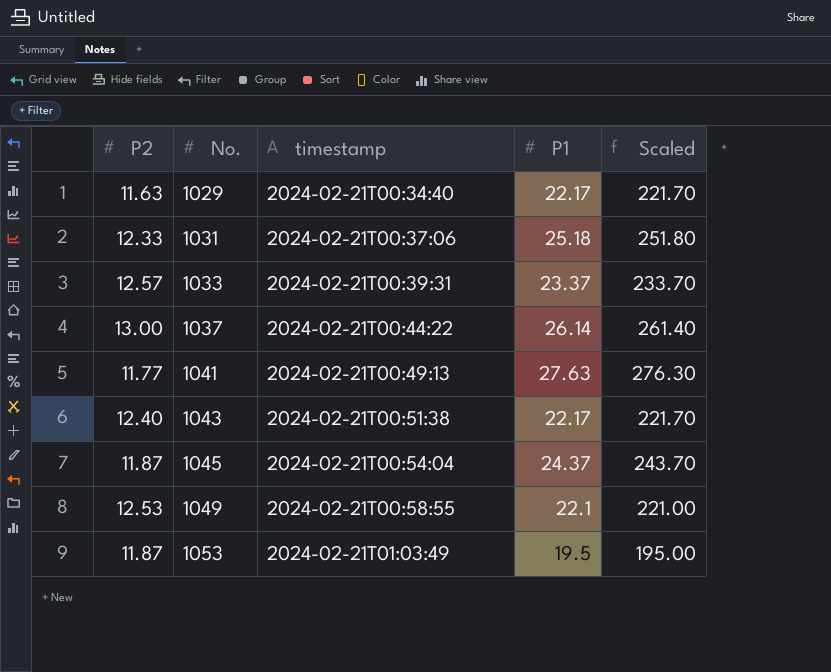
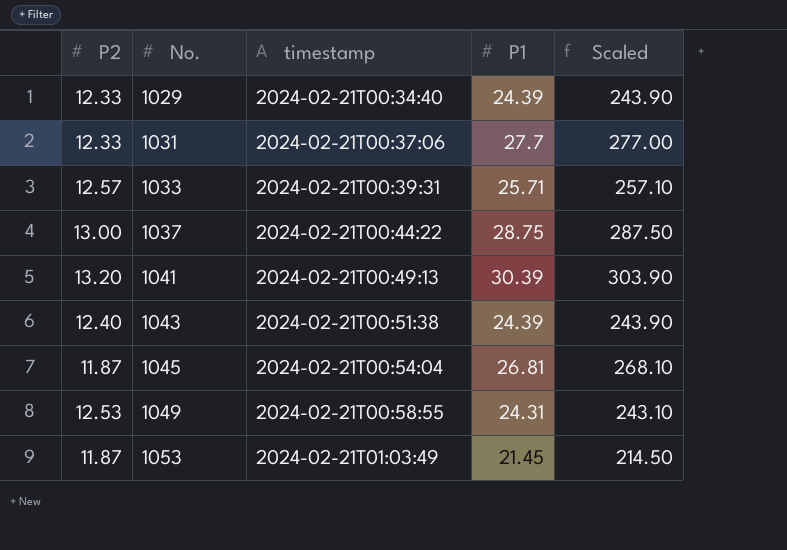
1029 | P2: 11.63 -> 12.33
1029 | P1: 22.17 -> 24.39
1029 | Scaled: 221.70 -> 243.90
1031 | P1: 25.18 -> 27.7
1031 | Scaled: 251.80 -> 277.00
1033 | P1: 23.37 -> 25.71
1033 | Scaled: 233.70 -> 257.10
1037 | P1: 26.14 -> 28.75
1037 | Scaled: 261.40 -> 287.50
1041 | P2: 11.77 -> 13.20
1041 | P1: 27.63 -> 30.39
1041 | Scaled: 276.30 -> 303.90
1043 | P1: 22.17 -> 24.39
1043 | Scaled: 221.70 -> 243.90
1045 | P1: 24.37 -> 26.81
1045 | Scaled: 243.70 -> 268.10
1049 | P1: 22.1 -> 24.31
1049 | Scaled: 221.00 -> 243.10
1053 | P1: 19.5 -> 21.45
1053 | Scaled: 195.00 -> 214.50

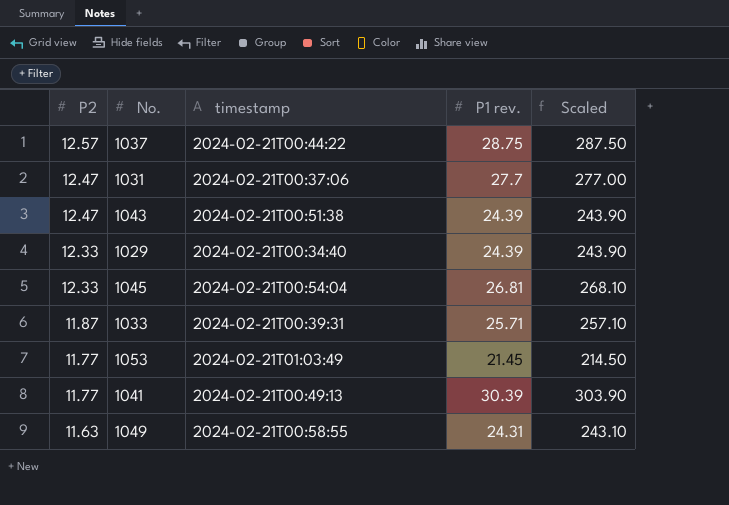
row order: No. ascending -> P2 descending
column name: P1 -> P1 rev.
1037 | P2: 13.00 -> 12.57
1031 | P2: 12.33 -> 12.47
1043 | P2: 12.40 -> 12.47
1045 | P2: 11.87 -> 12.33
1033 | P2: 12.57 -> 11.87
1053 | P2: 11.87 -> 11.77
1041 | P2: 13.20 -> 11.77
1049 | P2: 12.53 -> 11.63

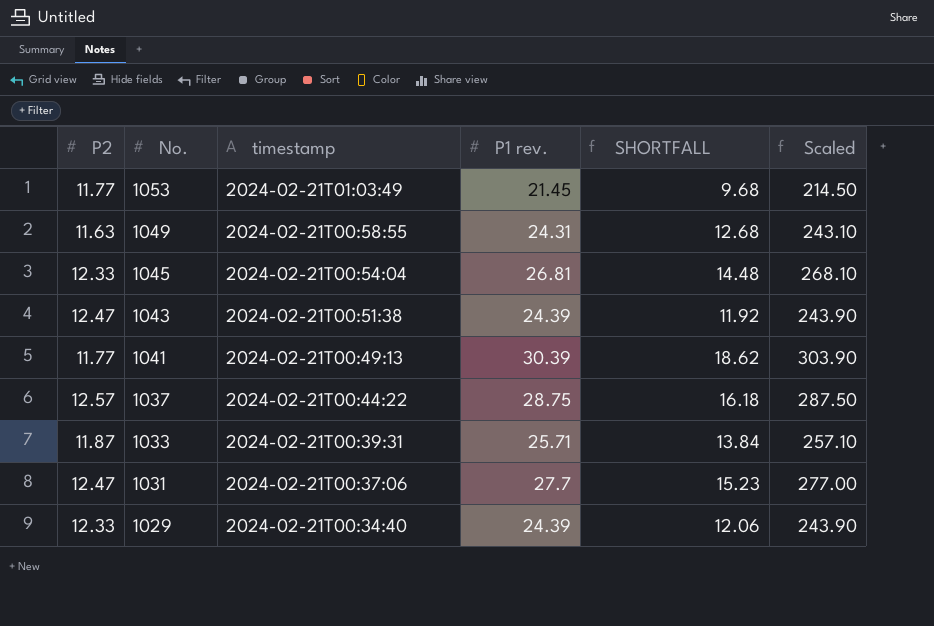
row order: P2 descending -> No. descending
column SHORTFALL | formula: none -> [P1 rev.] - [P2]

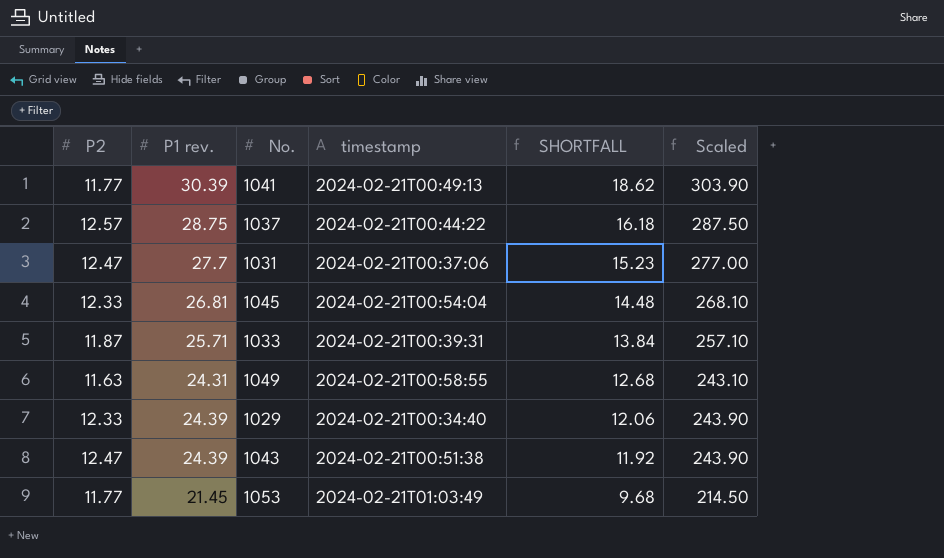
row order: No. descending -> SHORTFALL descending
column P1 rev. | position: 4 -> 2

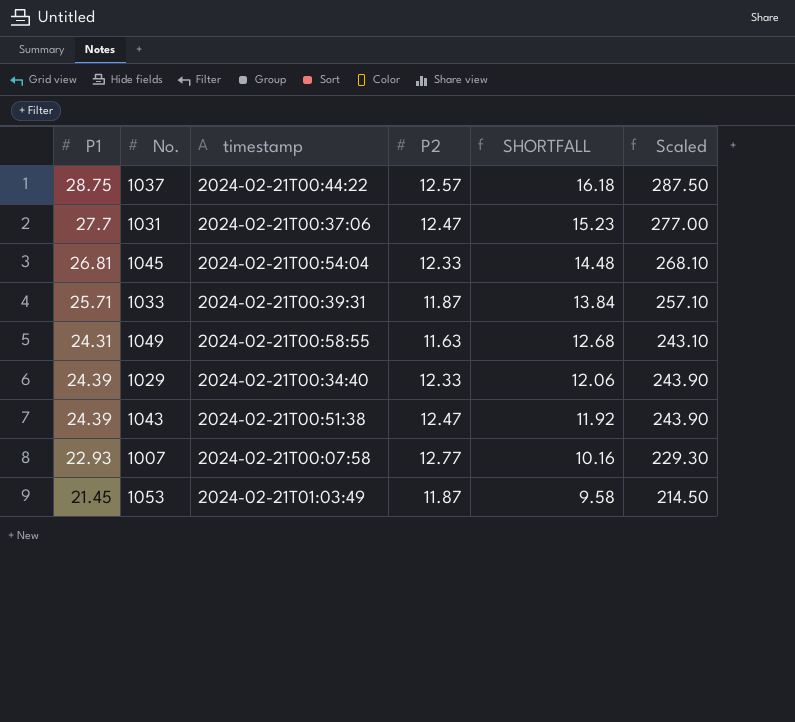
column name: P1 rev. -> P1
column P2 | position: 1 -> 4
row 1041: 11.77 | 30.39 | 2024-02-21T00:49:13 | 18.62 | 303.90 -> none
row 1007: none -> 22.93 | 2024-02-21T00:07:58 | 12.77 | 10.16 | 229.30
1053 | P2: 11.77 -> 11.87
1053 | SHORTFALL: 9.68 -> 9.58

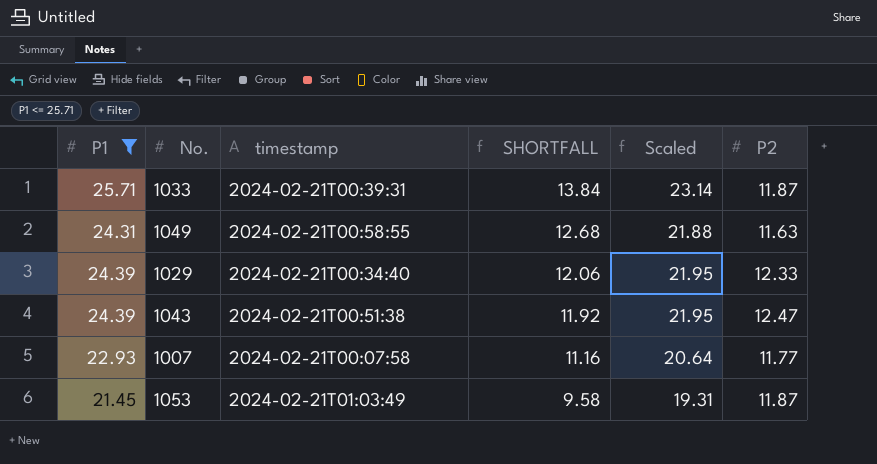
filter: none -> P1 <= 25.71
column Scaled | formula: [P1] * 10 -> [P1] * 0.9
column P2 | position: 4 -> 6
1007 | SHORTFALL: 10.16 -> 11.16
1007 | P2: 12.77 -> 11.77

